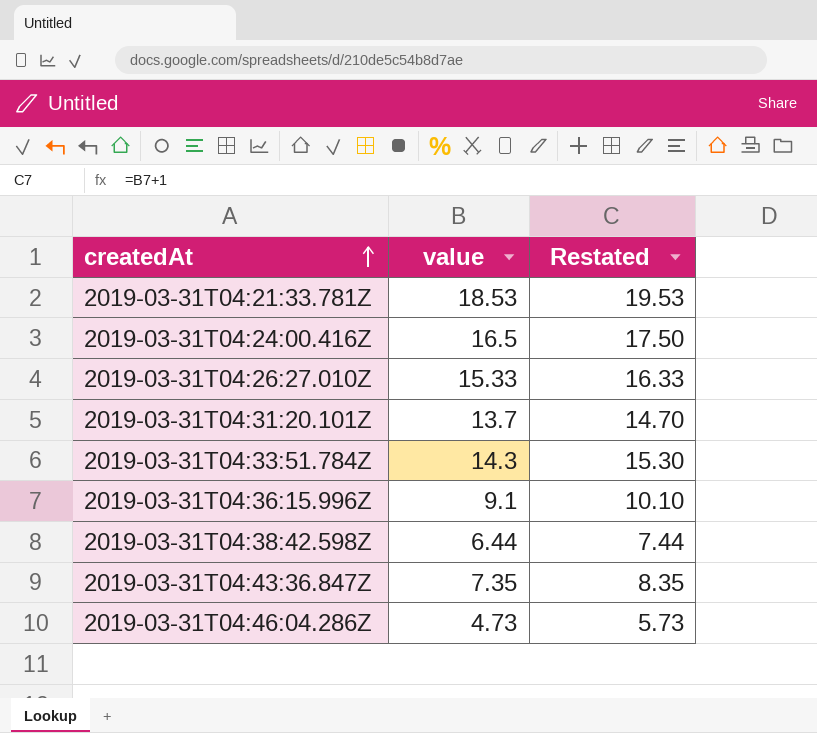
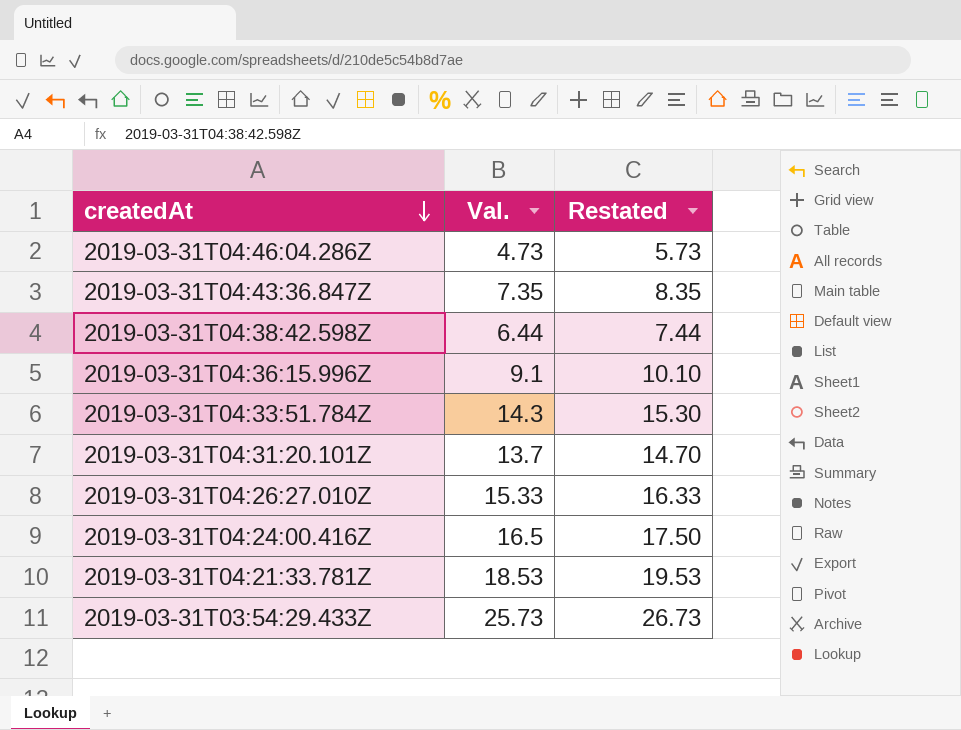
row order: createdAt ascending -> createdAt descending
column name: value -> Val.
row 2019-03-31T03:54:29.433Z: none -> 25.73 | 26.73

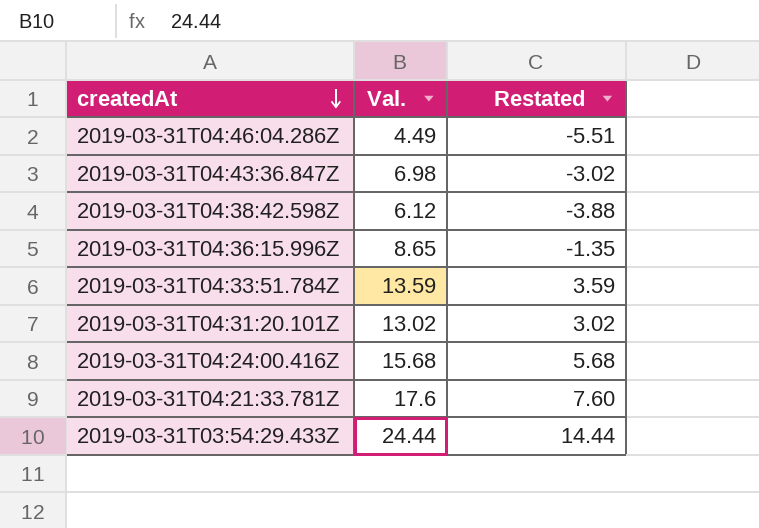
column Restated | formula: [Val.] + 1 -> [Val.] - 10
row 2019-03-31T04:26:27.010Z: 15.33 | 16.33 -> none
2019-03-31T04:46:04.286Z | Val.: 4.73 -> 4.49
2019-03-31T04:43:36.847Z | Val.: 7.35 -> 6.98
2019-03-31T04:38:42.598Z | Val.: 6.44 -> 6.12
2019-03-31T04:36:15.996Z | Val.: 9.1 -> 8.65
2019-03-31T04:33:51.784Z | Val.: 14.3 -> 13.59
2019-03-31T04:31:20.101Z | Val.: 13.7 -> 13.02
2019-03-31T04:24:00.416Z | Val.: 16.5 -> 15.68
2019-03-31T04:21:33.781Z | Val.: 18.53 -> 17.6
2019-03-31T03:54:29.433Z | Val.: 25.73 -> 24.44

